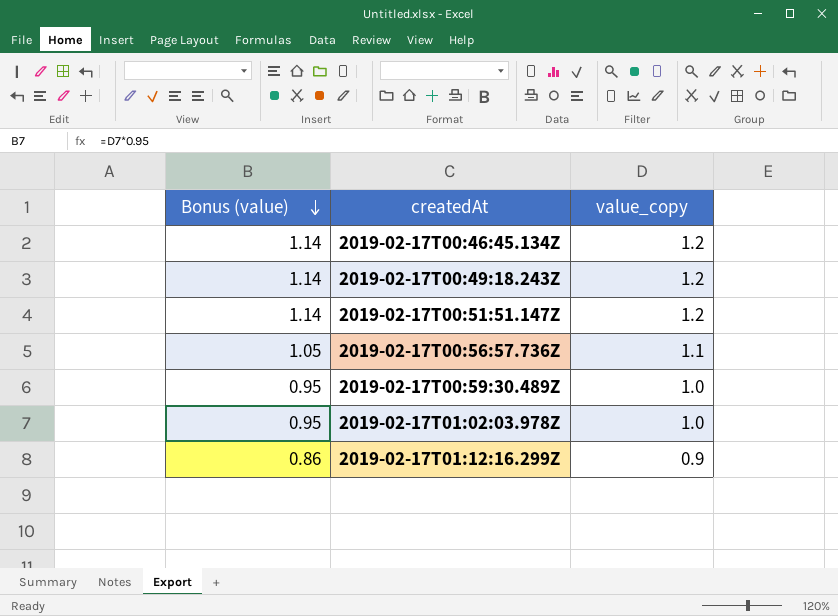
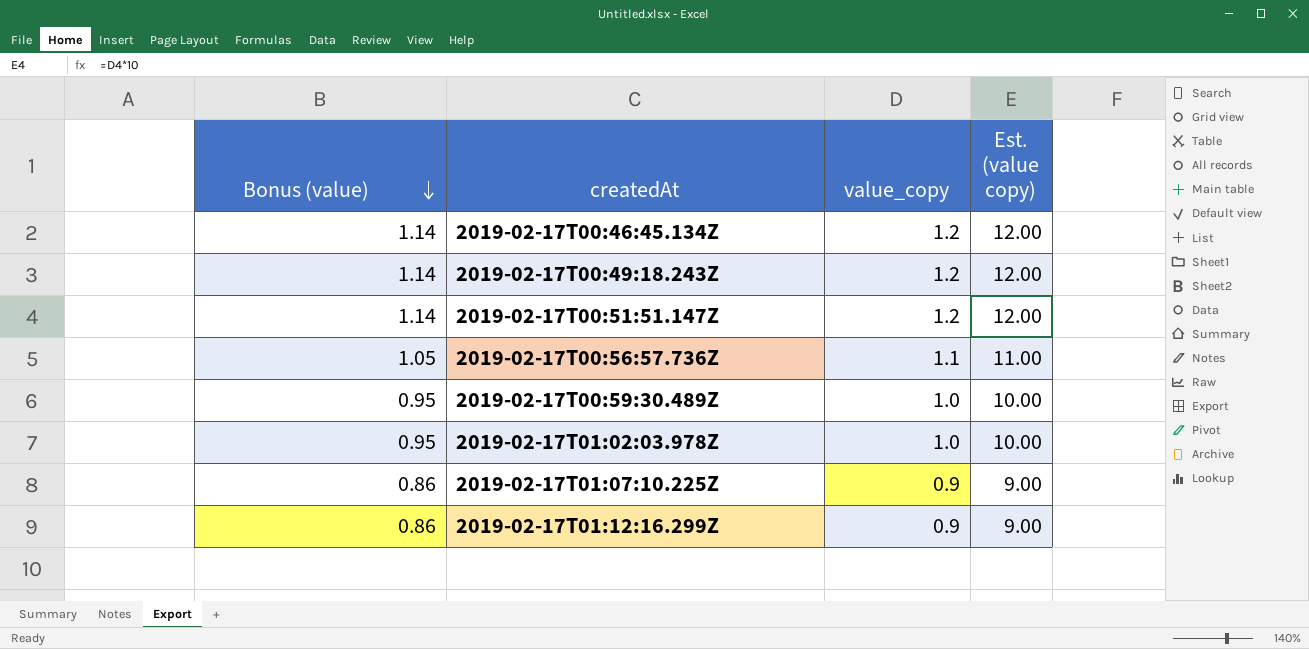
column Est. (value copy) | formula: none -> [value_copy] * 10
row 2019-02-17T01:07:10.225Z: none -> 0.86 | 0.9 | 9.00

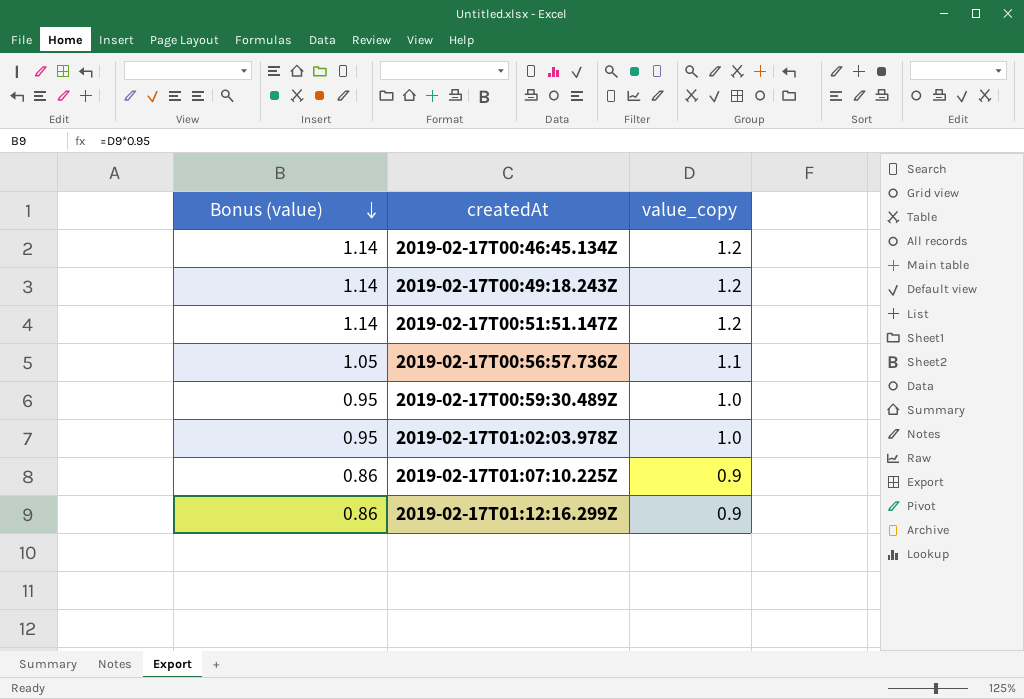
column Est. (value copy) | formula: [value_copy] * 10 -> none

